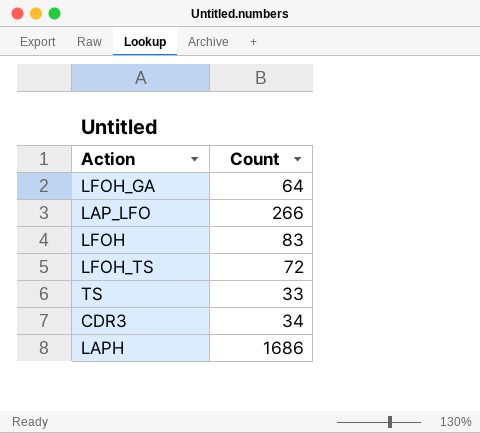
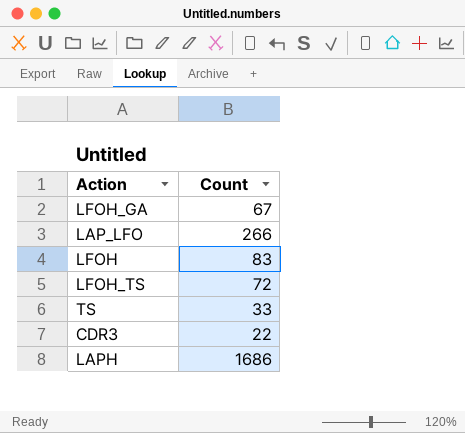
LFOH_GA | Count: 64 -> 67
CDR3 | Count: 34 -> 22

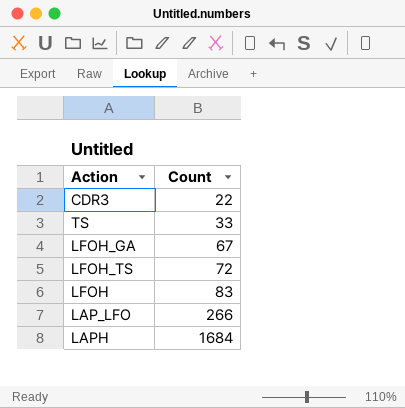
row order: none -> Count ascending
LAPH | Count: 1686 -> 1684

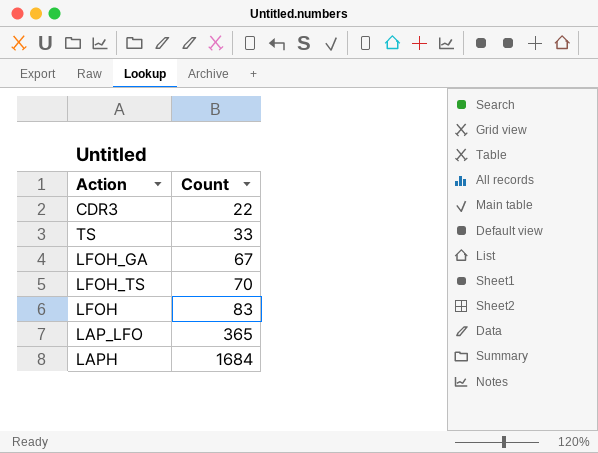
LFOH_TS | Count: 72 -> 70
LAP_LFO | Count: 266 -> 365

